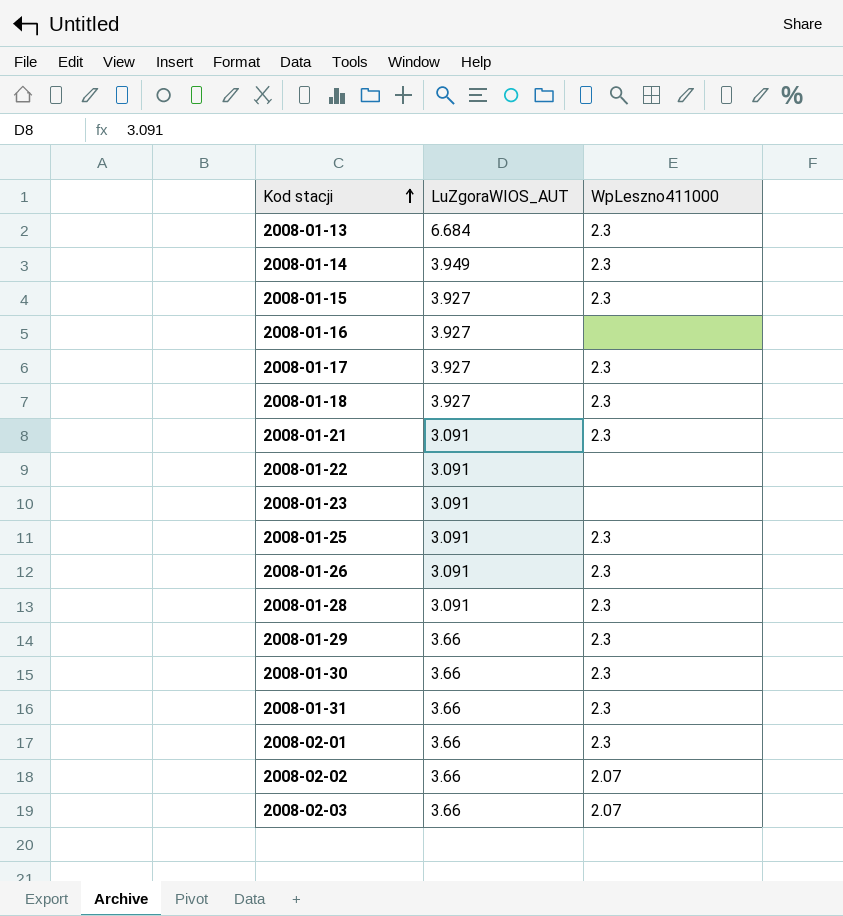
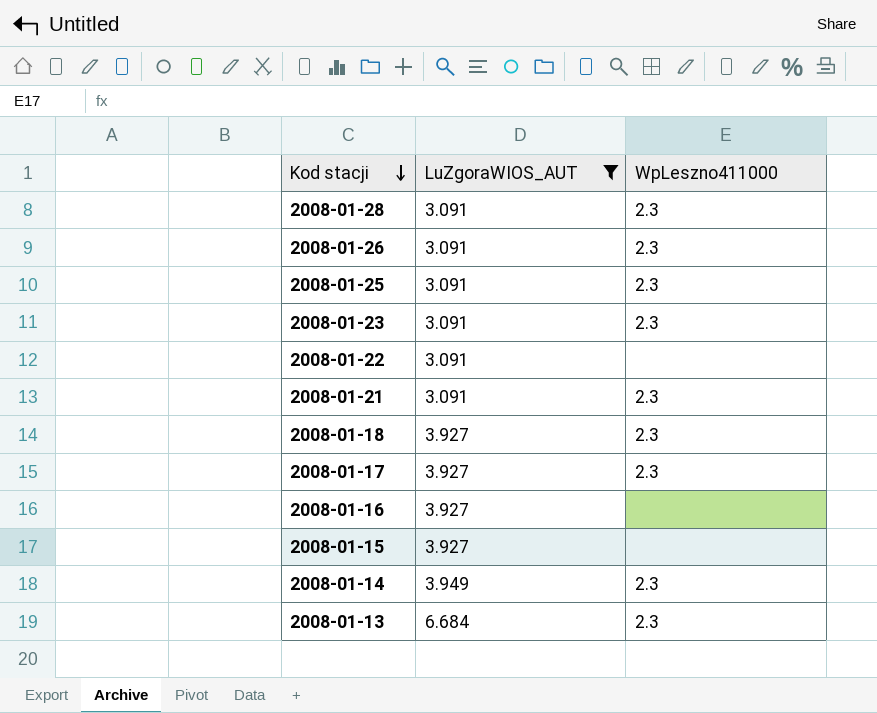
filter: none -> LuZgoraWIOS_AUT != 3.66
row order: Kod stacji ascending -> Kod stacji descending
2008-01-23 | WpLeszno411000: none -> 2.3
2008-01-15 | WpLeszno411000: 2.3 -> none

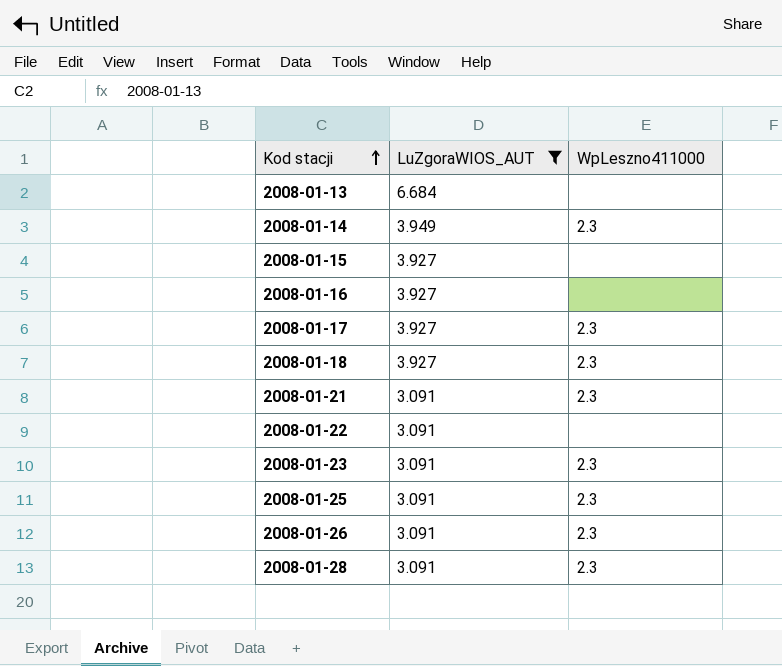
row order: Kod stacji descending -> Kod stacji ascending
2008-01-13 | WpLeszno411000: 2.3 -> none

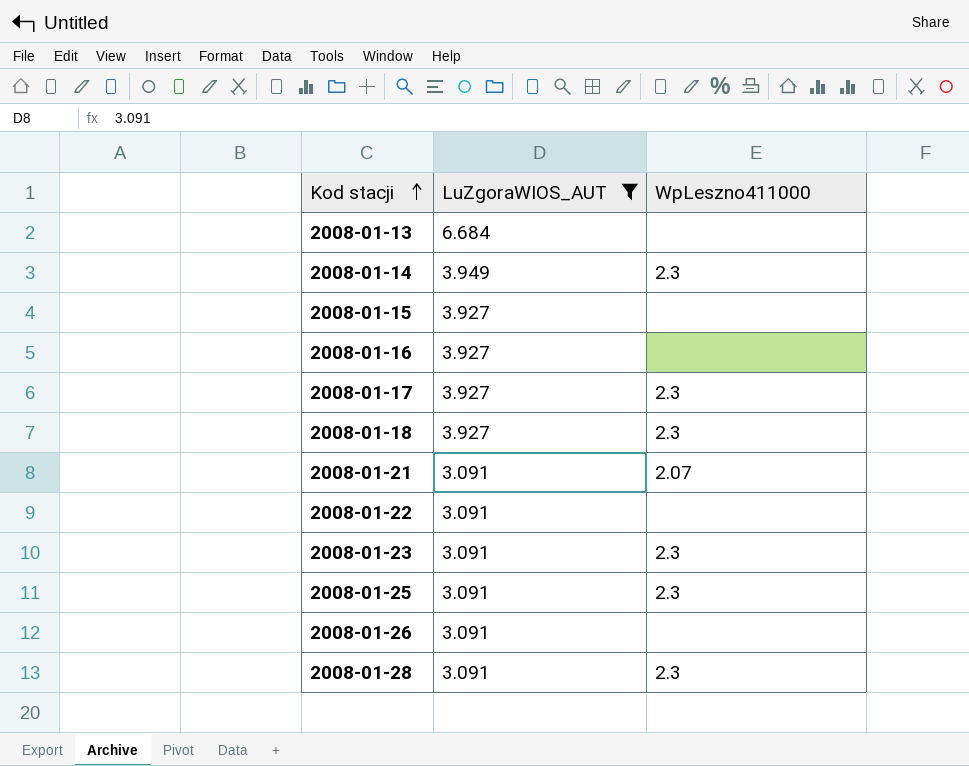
2008-01-21 | WpLeszno411000: 2.3 -> 2.07
2008-01-26 | WpLeszno411000: 2.3 -> none

